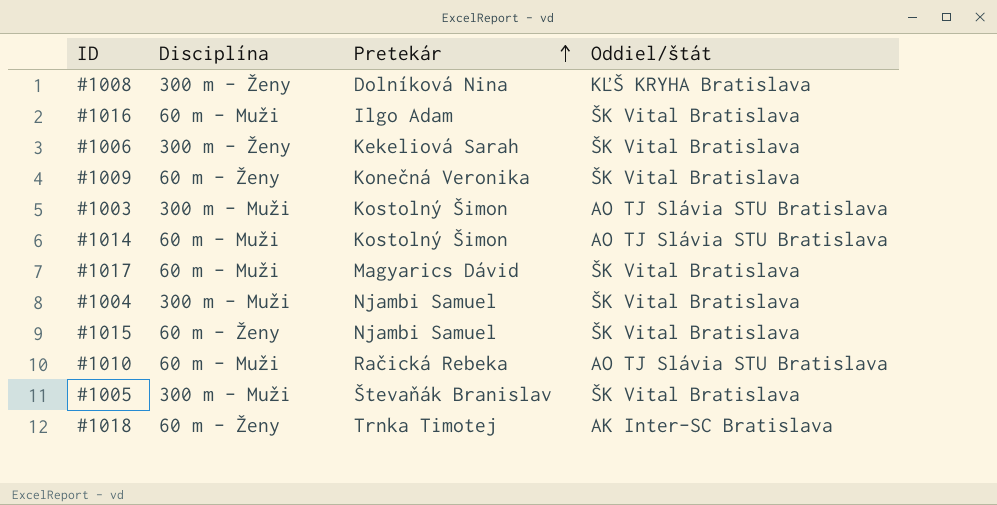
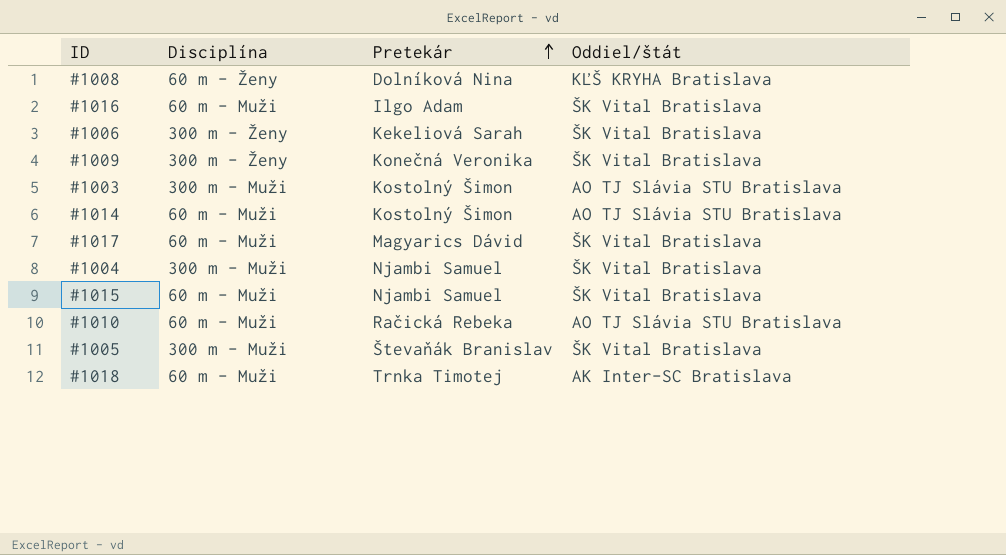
#1008 | Disciplína: 300 m - Ženy -> 60 m - Ženy
#1009 | Disciplína: 60 m - Ženy -> 300 m - Ženy
#1015 | Disciplína: 60 m - Ženy -> 60 m - Muži
#1018 | Disciplína: 60 m - Ženy -> 60 m - Muži

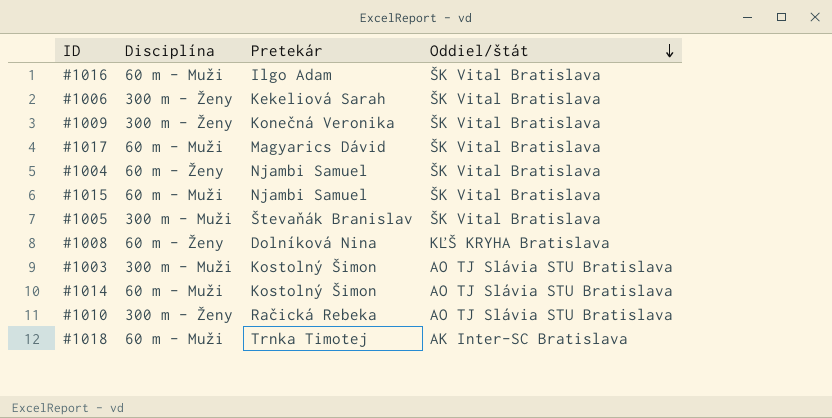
row order: Pretekár ascending -> Oddiel/štát descending
#1004 | Disciplína: 300 m - Muži -> 60 m - Ženy
#1010 | Disciplína: 60 m - Muži -> 300 m - Ženy

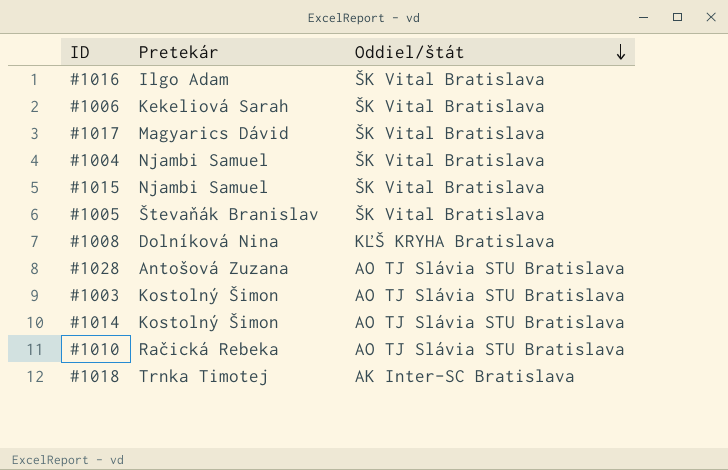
column Disciplína | position: 2 -> none
row #1009: 300 m - Ženy | Konečná Veronika | ŠK Vital Bratislava -> none
row #1028: none -> Antošová Zuzana | AO TJ Slávia STU Bratislava

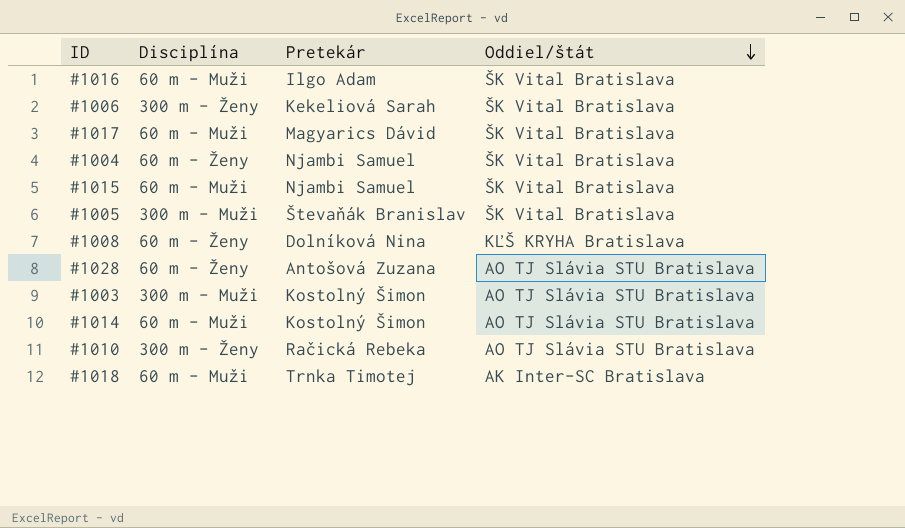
column Disciplína | position: none -> 2

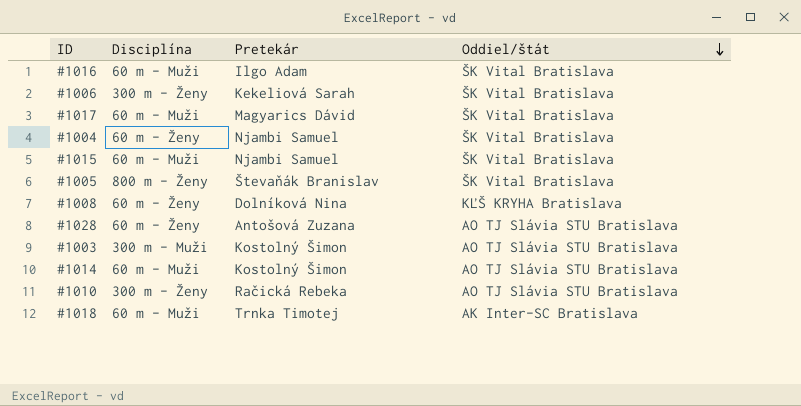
#1005 | Disciplína: 300 m - Muži -> 800 m - Ženy

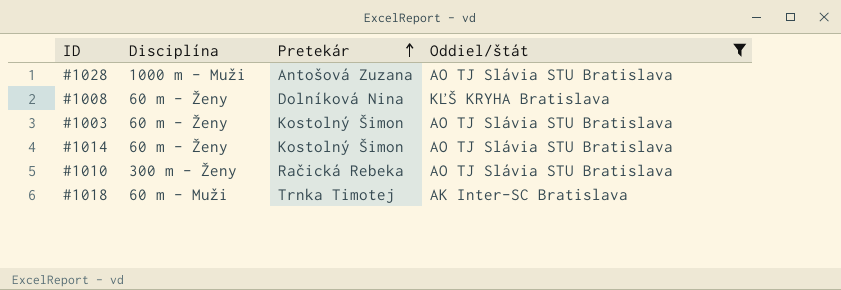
filter: none -> Oddiel/štát != ŠK Vital Bratislava
row order: Oddiel/štát descending -> Pretekár ascending
#1028 | Disciplína: 60 m - Ženy -> 1000 m - Muži
#1003 | Disciplína: 300 m - Muži -> 60 m - Ženy
#1014 | Disciplína: 60 m - Muži -> 60 m - Ženy

